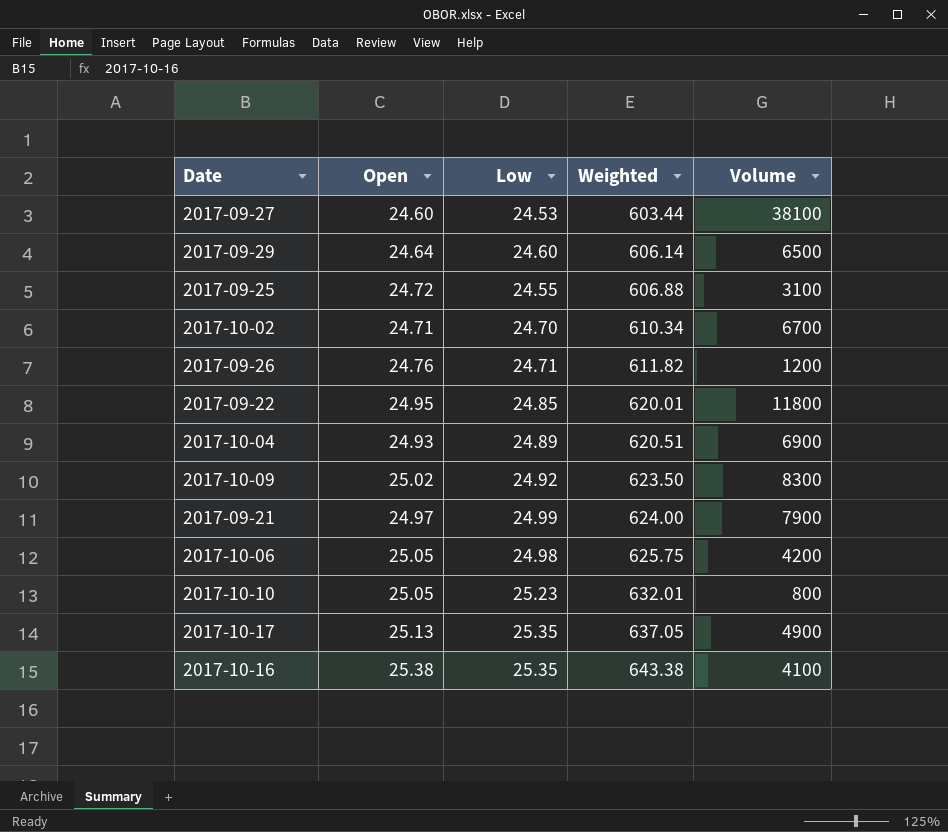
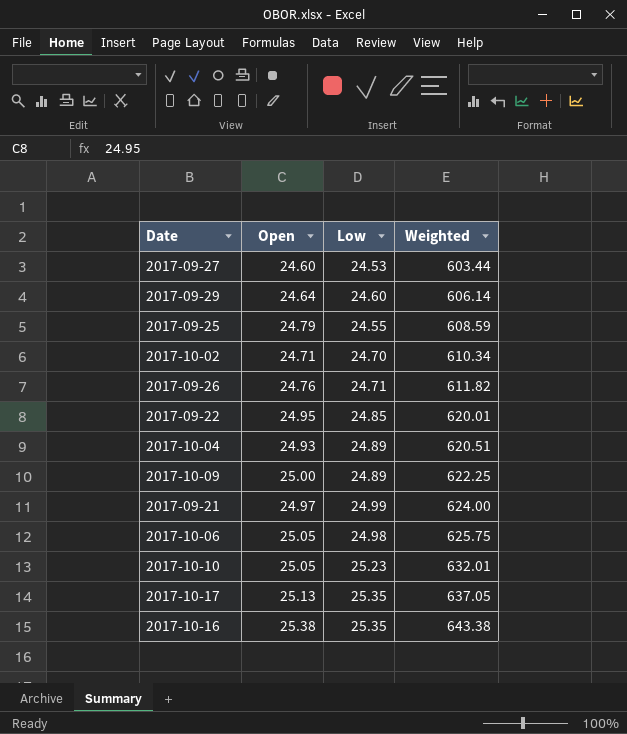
column Volume | position: 5 -> none
2017-09-25 | Open: 24.72 -> 24.79
2017-09-25 | Weighted: 606.88 -> 608.59
2017-10-09 | Open: 25.02 -> 25.00
2017-10-09 | Low: 24.92 -> 24.89
2017-10-09 | Weighted: 623.50 -> 622.25

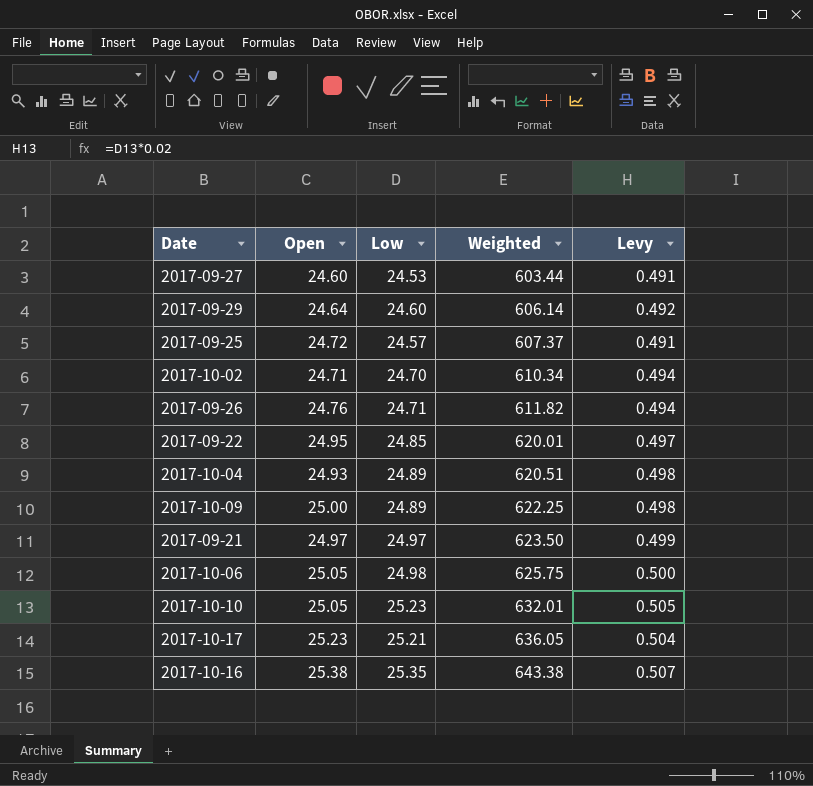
column Levy | formula: none -> [Low] * 0.02
2017-09-25 | Open: 24.79 -> 24.72
2017-09-25 | Low: 24.55 -> 24.57
2017-09-25 | Weighted: 608.59 -> 607.37
2017-09-21 | Low: 24.99 -> 24.97
2017-09-21 | Weighted: 624.00 -> 623.50
2017-10-17 | Open: 25.13 -> 25.23
2017-10-17 | Low: 25.35 -> 25.21
2017-10-17 | Weighted: 637.05 -> 636.05

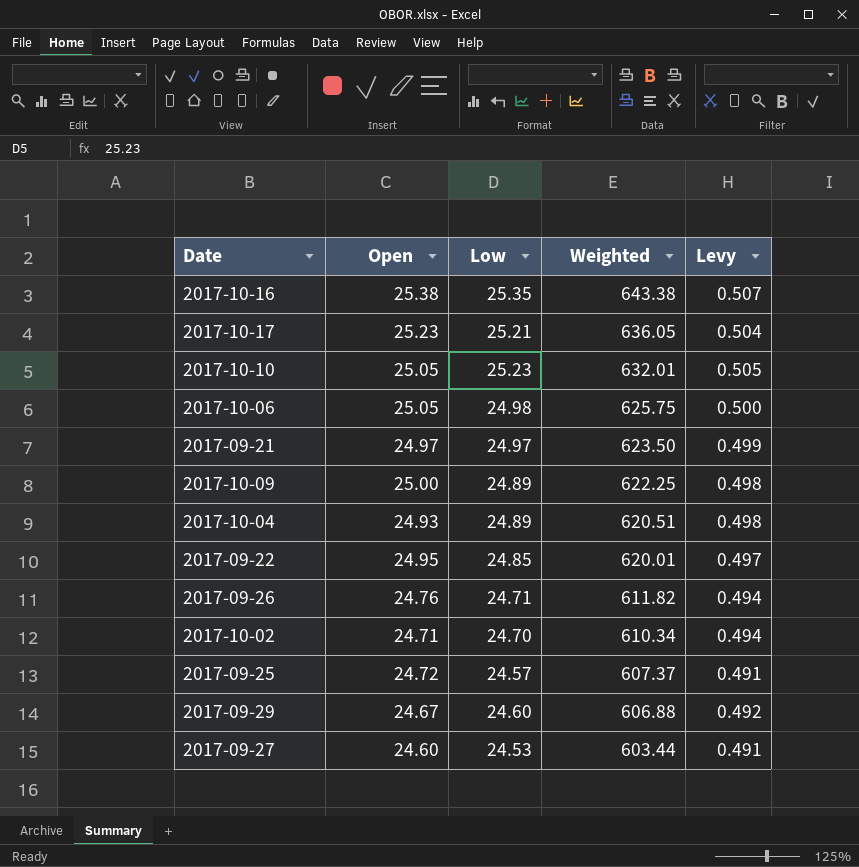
row order: Weighted ascending -> Weighted descending
2017-09-29 | Open: 24.64 -> 24.67
2017-09-29 | Weighted: 606.14 -> 606.88

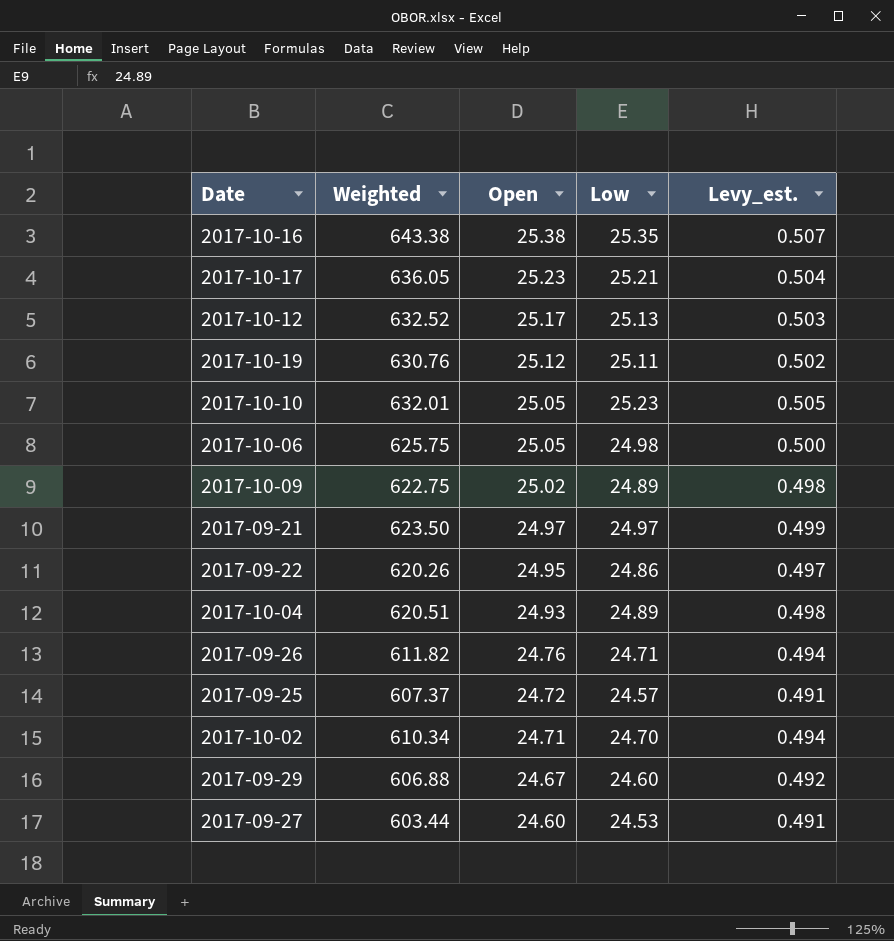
row order: Weighted descending -> Open descending
column Weighted | position: 4 -> 2
column name: Levy -> Levy_est.
row 2017-10-12: none -> 632.52 | 25.17 | 25.13 | 0.503
row 2017-10-19: none -> 630.76 | 25.12 | 25.11 | 0.502
2017-10-09 | Weighted: 622.25 -> 622.75
2017-10-09 | Open: 25.00 -> 25.02
2017-09-22 | Weighted: 620.01 -> 620.26
2017-09-22 | Low: 24.85 -> 24.86

